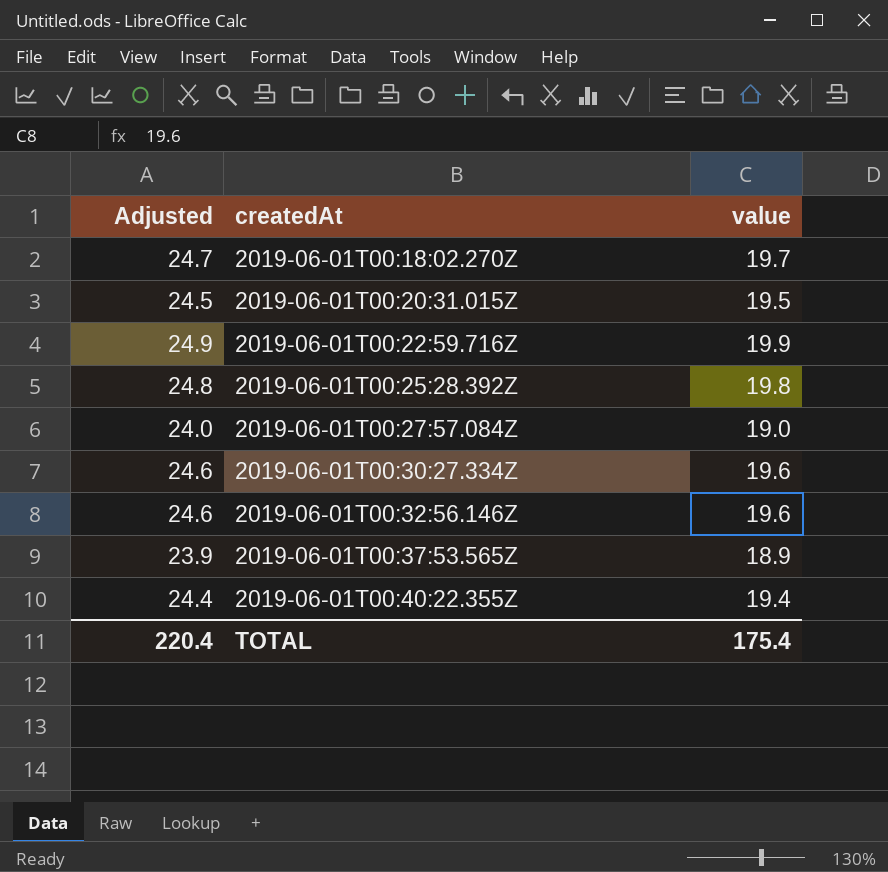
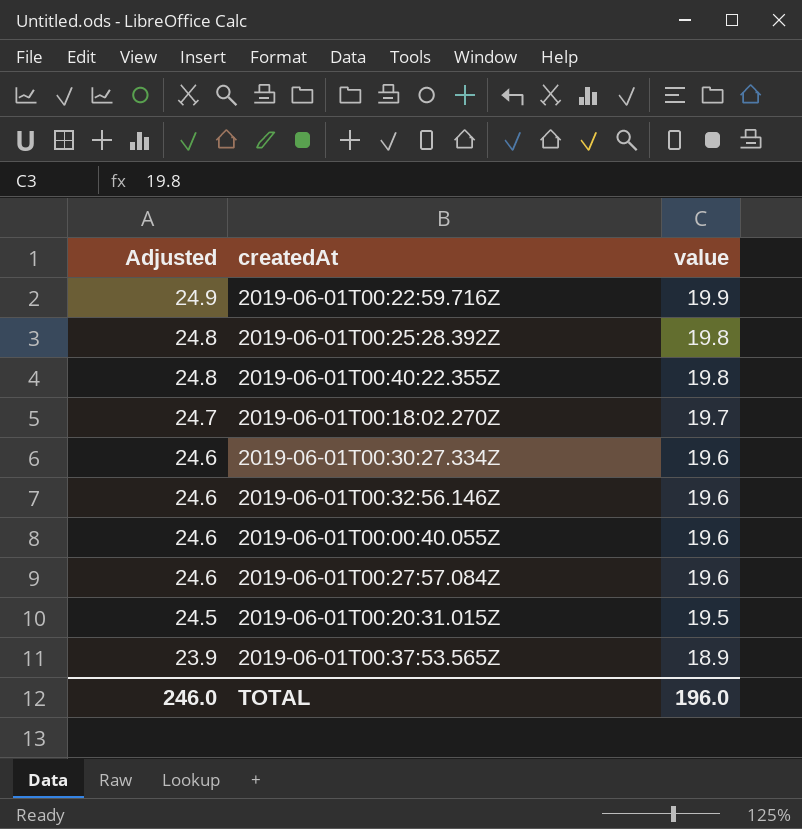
row order: createdAt ascending -> Adjusted descending
2019-06-01T00:40:22.355Z | Adjusted: 24.4 -> 24.8
2019-06-01T00:40:22.355Z | value: 19.4 -> 19.8
row 2019-06-01T00:00:40.055Z: none -> 24.6 | 19.6
2019-06-01T00:27:57.084Z | Adjusted: 24.0 -> 24.6
2019-06-01T00:27:57.084Z | value: 19.0 -> 19.6
TOTAL | Adjusted: 220.4 -> 246.0
TOTAL | value: 175.4 -> 196.0

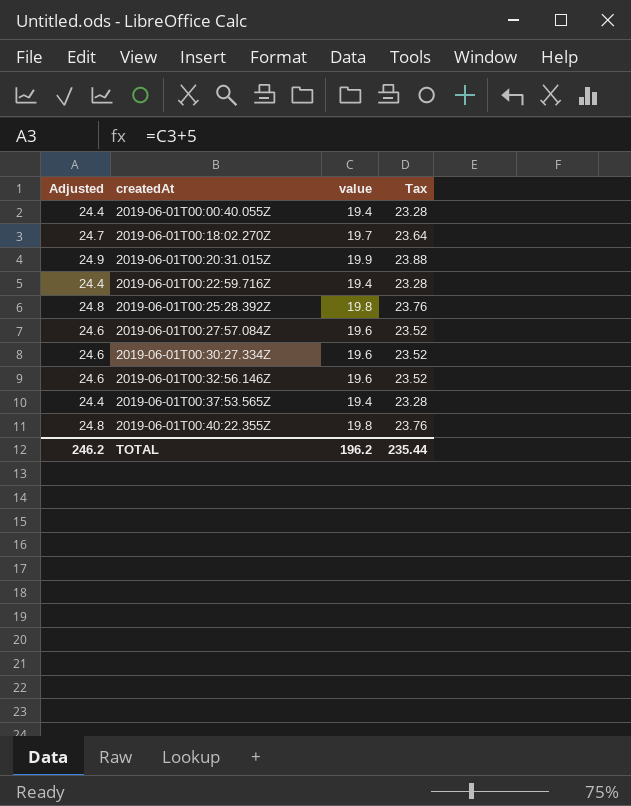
row order: Adjusted descending -> createdAt ascending
column Tax | formula: none -> [value] * 1.2
2019-06-01T00:00:40.055Z | Adjusted: 24.6 -> 24.4
2019-06-01T00:00:40.055Z | value: 19.6 -> 19.4
2019-06-01T00:20:31.015Z | Adjusted: 24.5 -> 24.9
2019-06-01T00:20:31.015Z | value: 19.5 -> 19.9
2019-06-01T00:22:59.716Z | Adjusted: 24.9 -> 24.4
2019-06-01T00:22:59.716Z | value: 19.9 -> 19.4
2019-06-01T00:37:53.565Z | Adjusted: 23.9 -> 24.4
2019-06-01T00:37:53.565Z | value: 18.9 -> 19.4
TOTAL | Adjusted: 246.0 -> 246.2
TOTAL | value: 196.0 -> 196.2

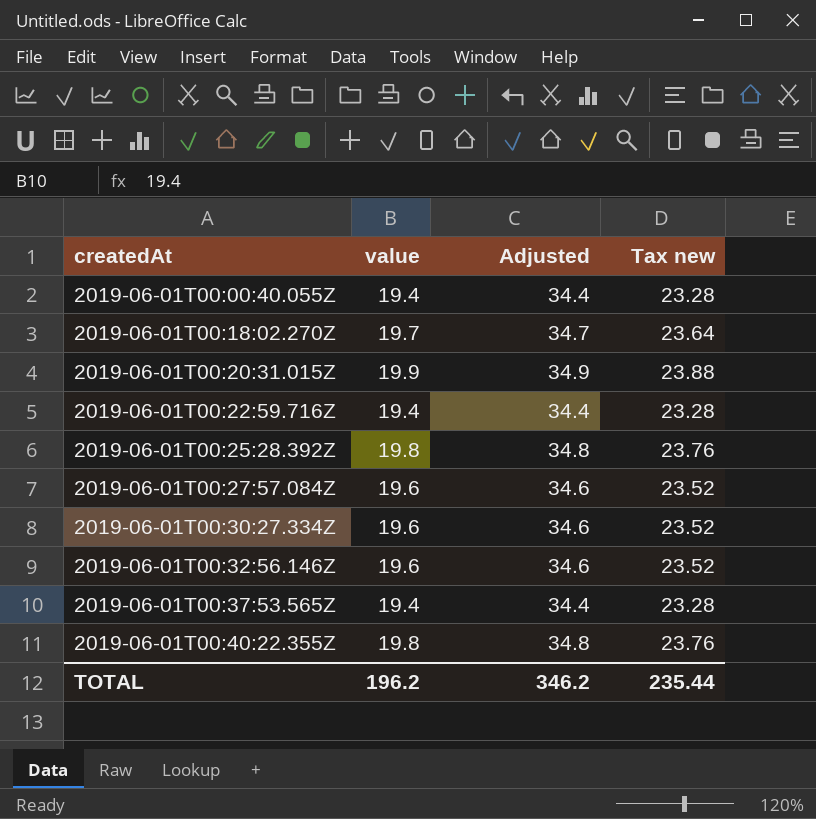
column Adjusted | formula: [value] + 5 -> [value] + 15
column Adjusted | position: 1 -> 3
column name: Tax -> Tax new
TOTAL | Adjusted: 246.2 -> 346.2

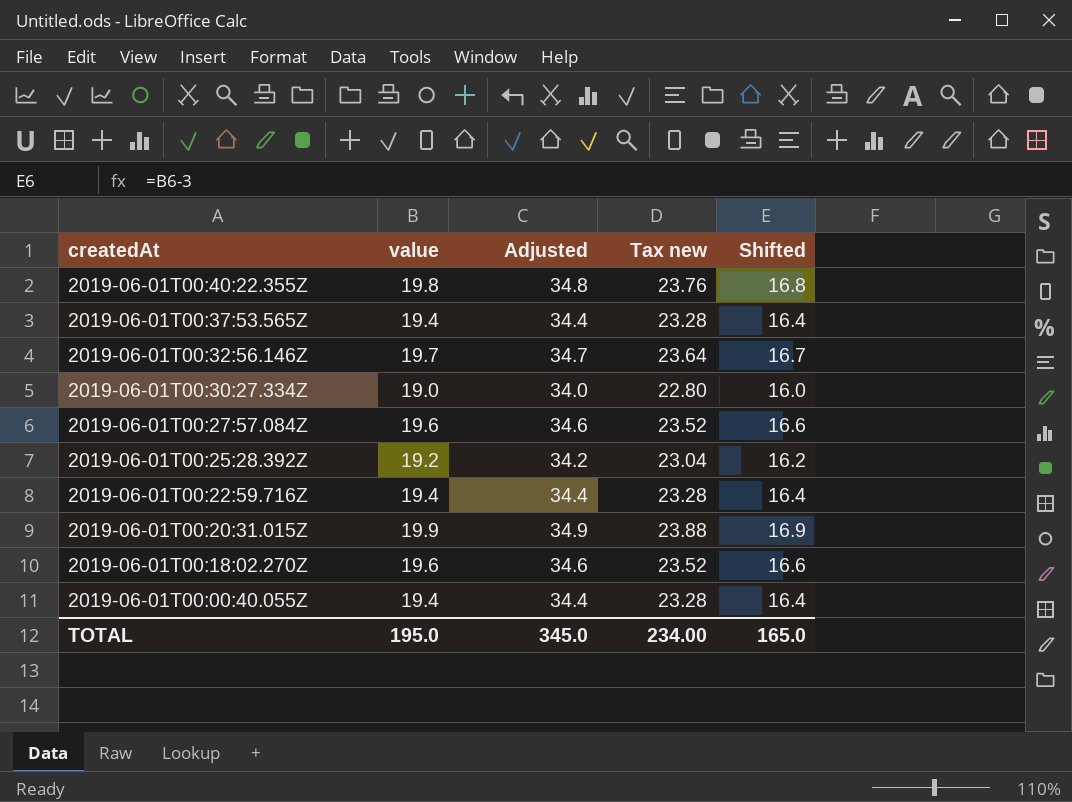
row order: createdAt ascending -> createdAt descending
column Shifted | formula: none -> [value] - 3
2019-06-01T00:32:56.146Z | value: 19.6 -> 19.7
2019-06-01T00:32:56.146Z | Adjusted: 34.6 -> 34.7
2019-06-01T00:32:56.146Z | Tax new: 23.52 -> 23.64
2019-06-01T00:30:27.334Z | value: 19.6 -> 19.0
2019-06-01T00:30:27.334Z | Adjusted: 34.6 -> 34.0
2019-06-01T00:30:27.334Z | Tax new: 23.52 -> 22.80
2019-06-01T00:25:28.392Z | value: 19.8 -> 19.2
2019-06-01T00:25:28.392Z | Adjusted: 34.8 -> 34.2
2019-06-01T00:25:28.392Z | Tax new: 23.76 -> 23.04
2019-06-01T00:18:02.270Z | value: 19.7 -> 19.6
2019-06-01T00:18:02.270Z | Adjusted: 34.7 -> 34.6
2019-06-01T00:18:02.270Z | Tax new: 23.64 -> 23.52
TOTAL | value: 196.2 -> 195.0
TOTAL | Adjusted: 346.2 -> 345.0
TOTAL | Tax new: 235.44 -> 234.00

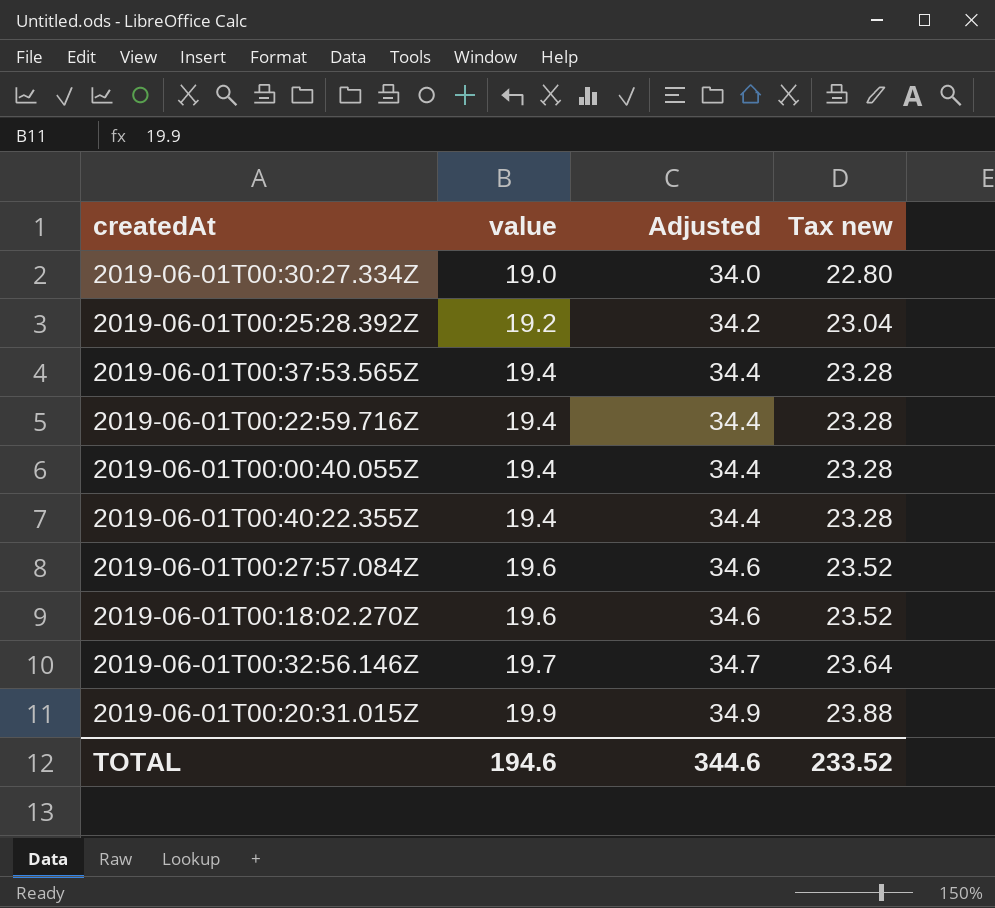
row order: createdAt descending -> value ascending
column Shifted | formula: [value] - 3 -> none
2019-06-01T00:40:22.355Z | value: 19.8 -> 19.4
2019-06-01T00:40:22.355Z | Adjusted: 34.8 -> 34.4
2019-06-01T00:40:22.355Z | Tax new: 23.76 -> 23.28
TOTAL | value: 195.0 -> 194.6
TOTAL | Adjusted: 345.0 -> 344.6
TOTAL | Tax new: 234.00 -> 233.52

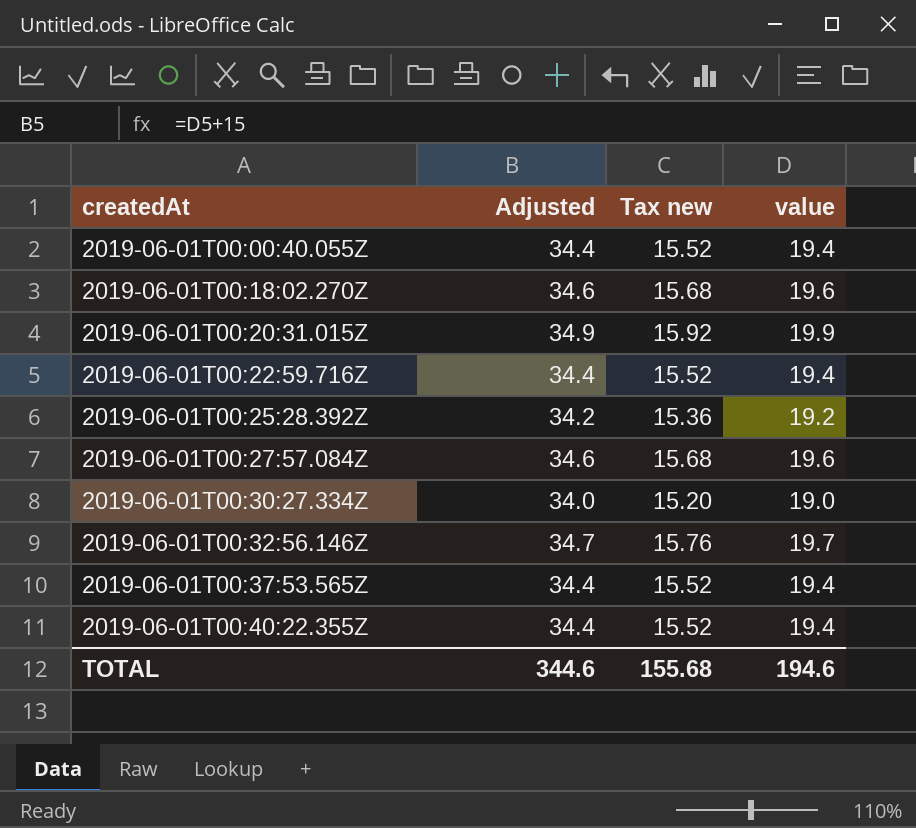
row order: value ascending -> createdAt ascending
column Tax new | formula: [value] * 1.2 -> [value] * 0.8
column value | position: 2 -> 4
TOTAL | Tax new: 233.52 -> 155.68

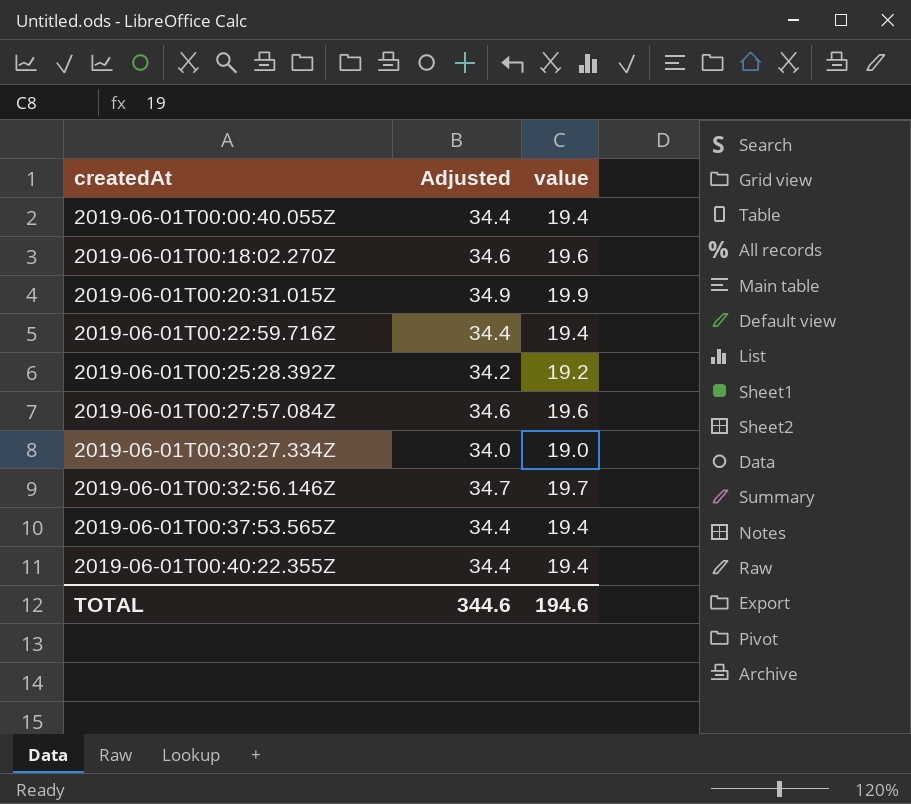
column Tax new | formula: [value] * 0.8 -> none

